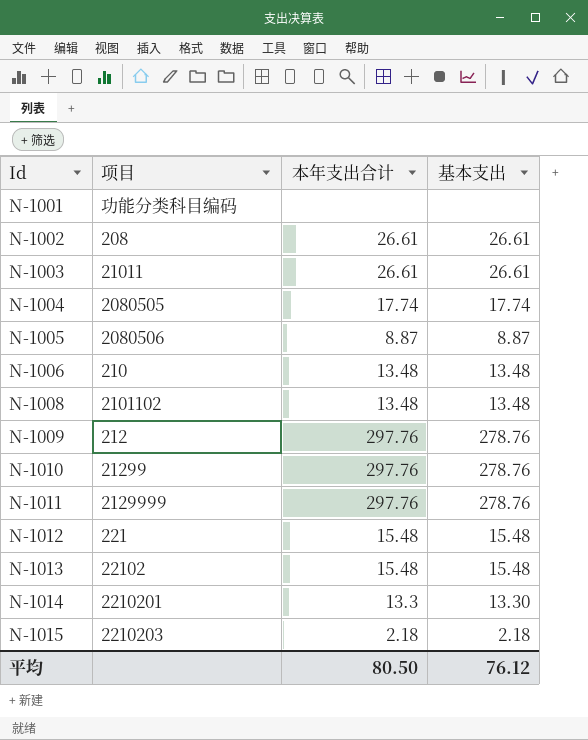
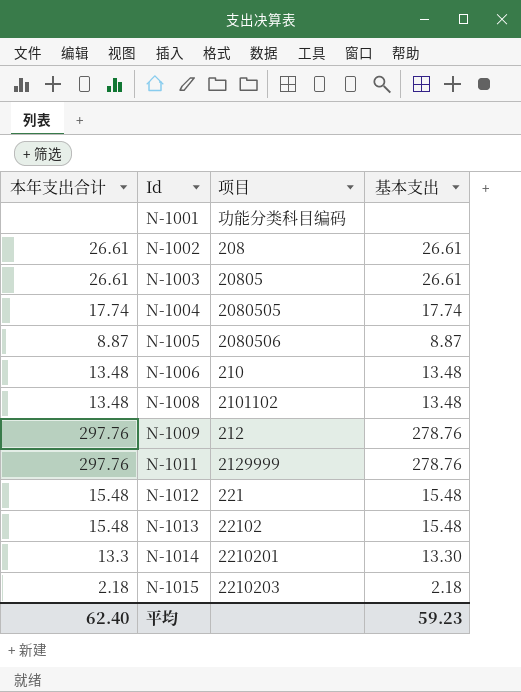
column 本年支出合计 | position: 3 -> 1
row N-1010: 21299 | 297.76 | 278.76 -> none
N-1003 | 项目: 21011 -> 20805
平均 | 本年支出合计: 80.50 -> 62.40
平均 | 基本支出: 76.12 -> 59.23

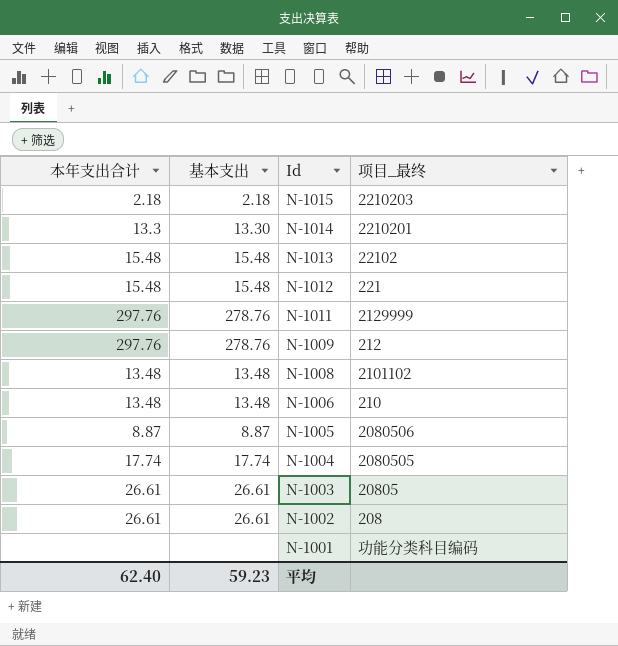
row order: Id ascending -> Id descending
column 基本支出 | position: 4 -> 2
column name: 项目 -> 项目_最终

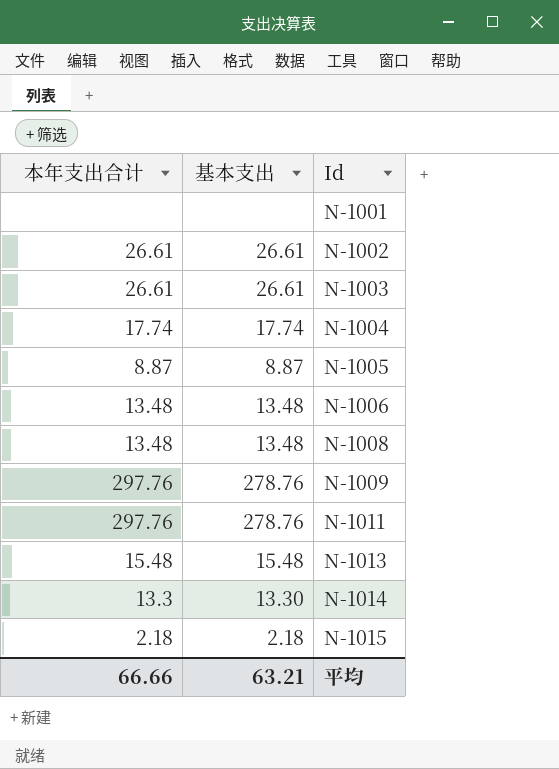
row order: Id descending -> Id ascending
column 项目_最终 | position: 4 -> none
row N-1012: 15.48 | 15.48 | 221 -> none
平均 | 本年支出合计: 62.40 -> 66.66
平均 | 基本支出: 59.23 -> 63.21

